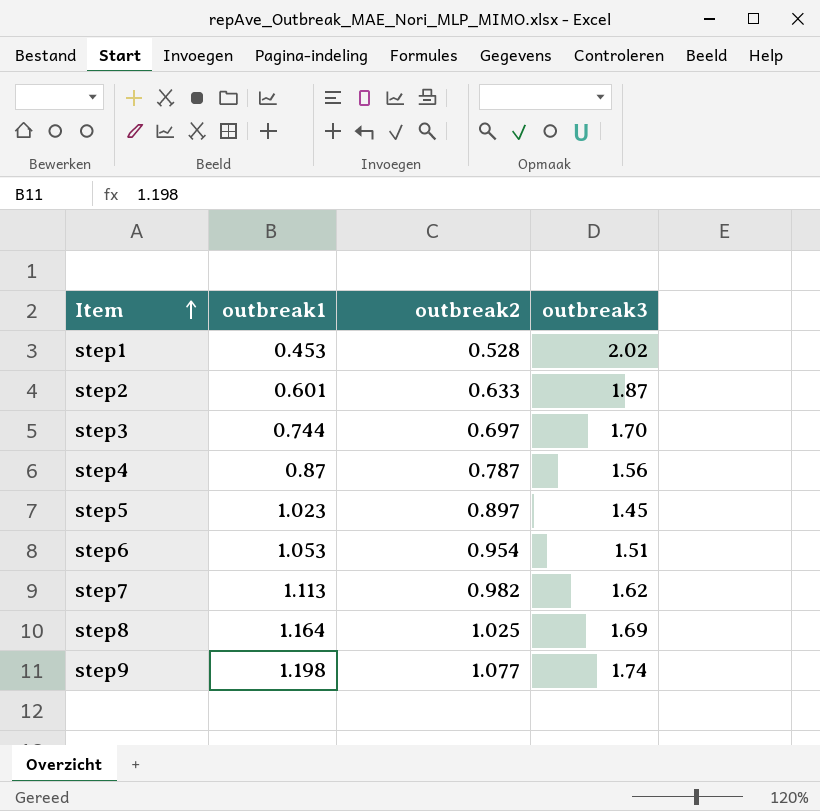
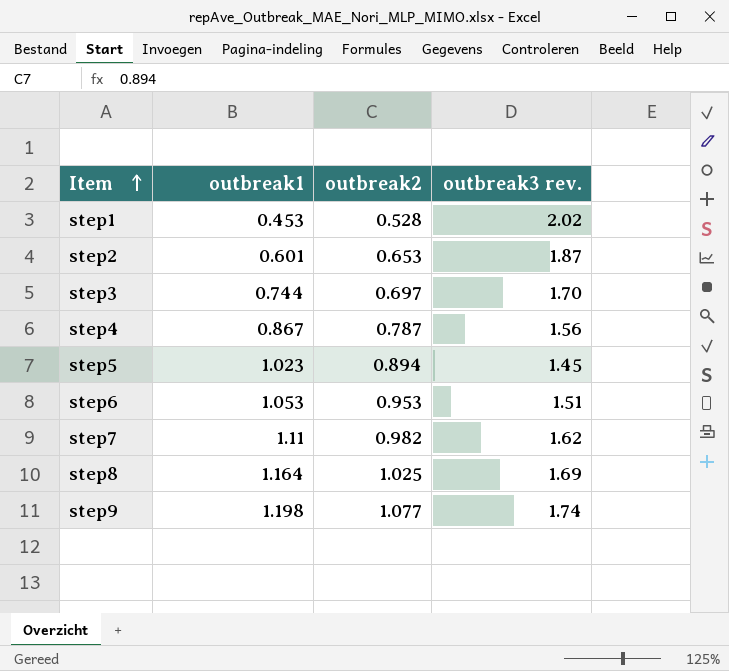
column name: outbreak3 -> outbreak3 rev.
step2 | outbreak2: 0.633 -> 0.653
step4 | outbreak1: 0.87 -> 0.867
step5 | outbreak2: 0.897 -> 0.894
step6 | outbreak2: 0.954 -> 0.953
step7 | outbreak1: 1.113 -> 1.11

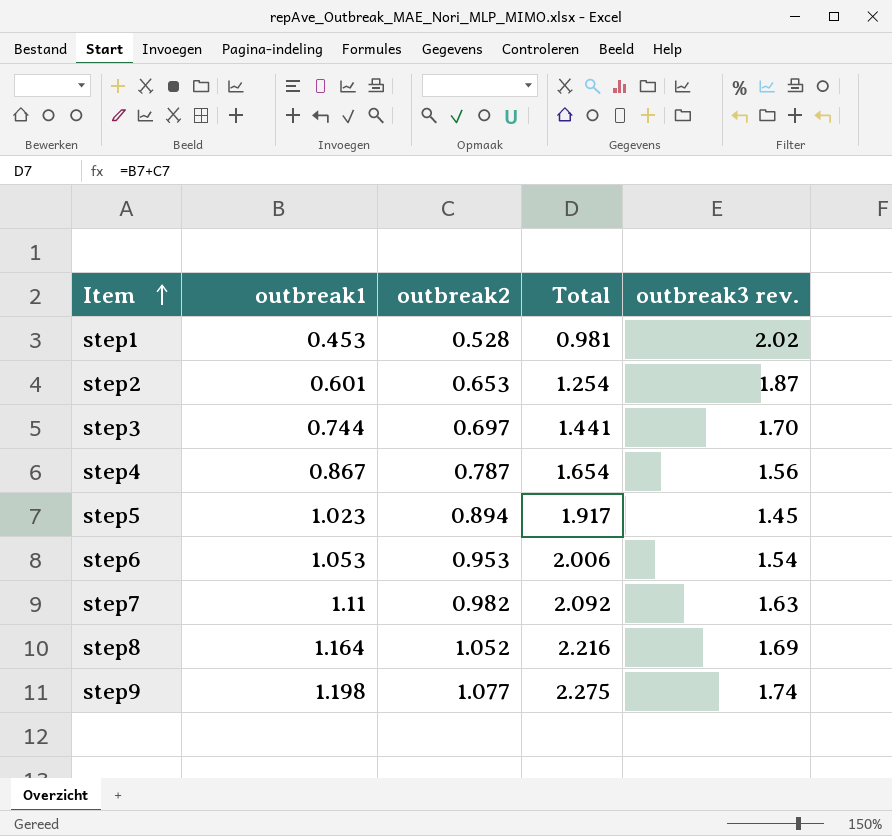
column Total | formula: none -> [outbreak1] + [outbreak2]
step6 | outbreak3 rev.: 1.51 -> 1.54
step7 | outbreak3 rev.: 1.62 -> 1.63
step8 | outbreak2: 1.025 -> 1.052

